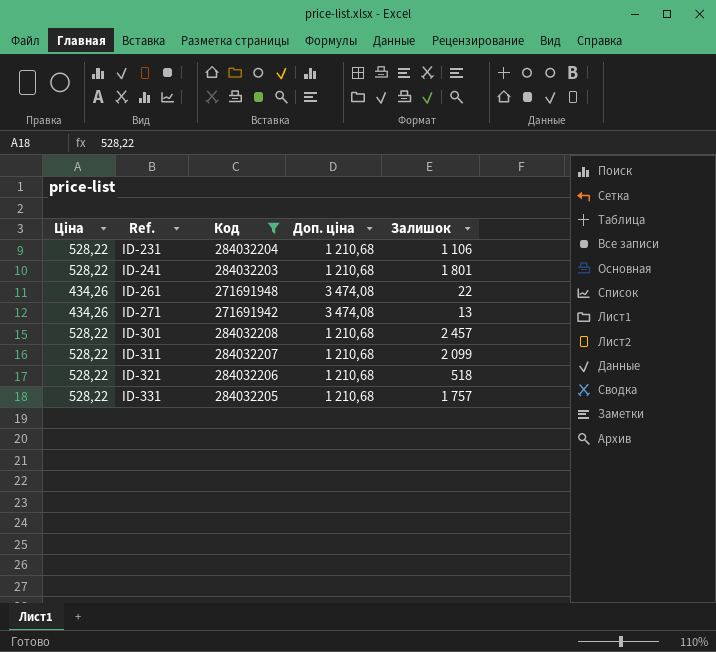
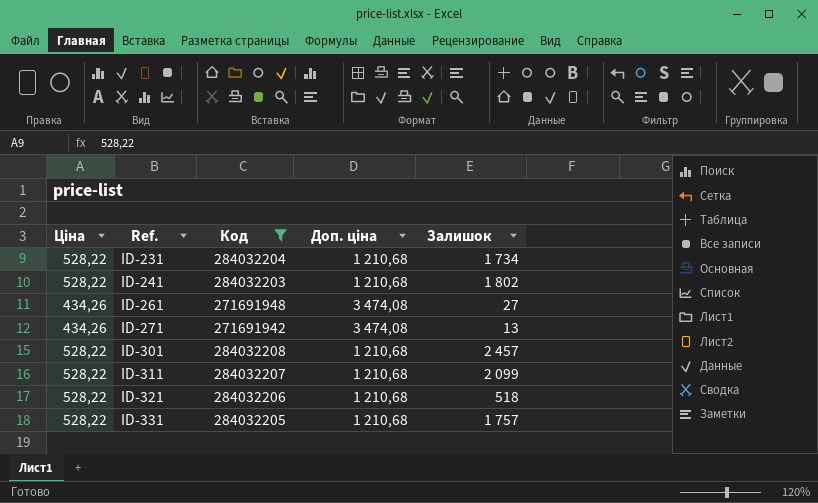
ID-231 | Залишок: 1 106 -> 1 734
ID-241 | Залишок: 1 801 -> 1 802
ID-261 | Залишок: 22 -> 27

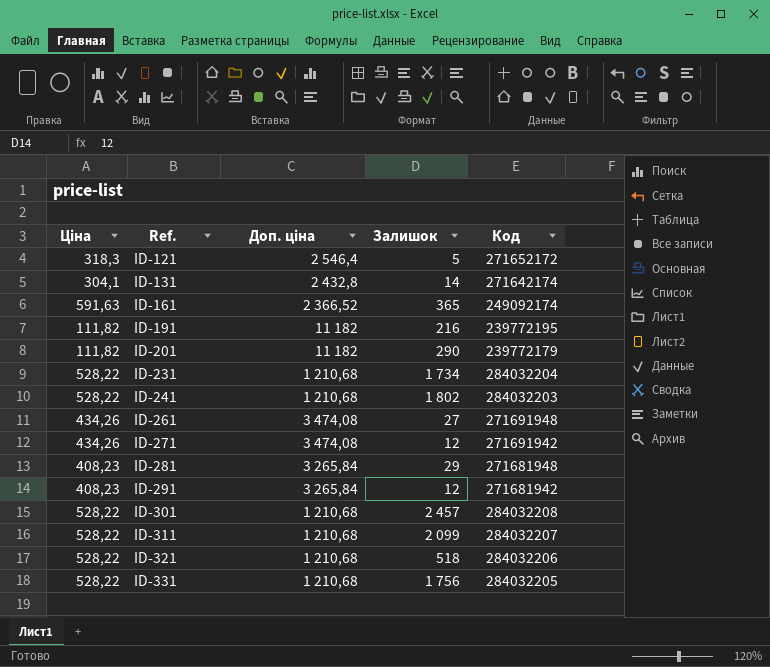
filter: Код >= 271691942 -> none
column Код | position: 3 -> 5
ID-271 | Залишок: 13 -> 12
ID-331 | Залишок: 1 757 -> 1 756

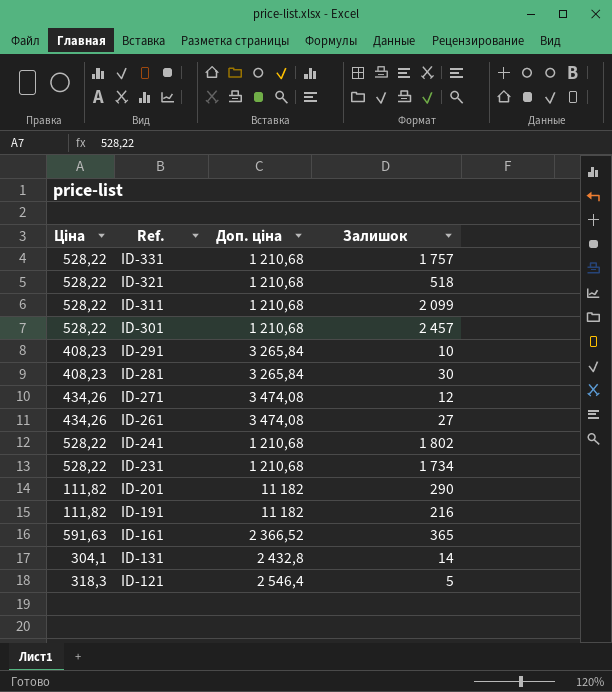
row order: Ref. ascending -> Ref. descending
column Код | position: 5 -> none
ID-331 | Залишок: 1 756 -> 1 757
ID-291 | Залишок: 12 -> 10
ID-281 | Залишок: 29 -> 30

